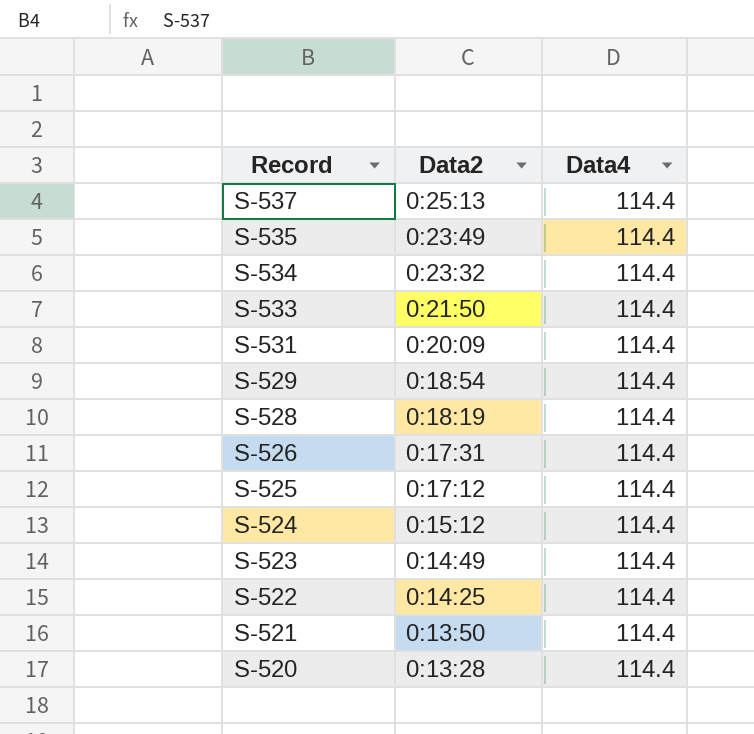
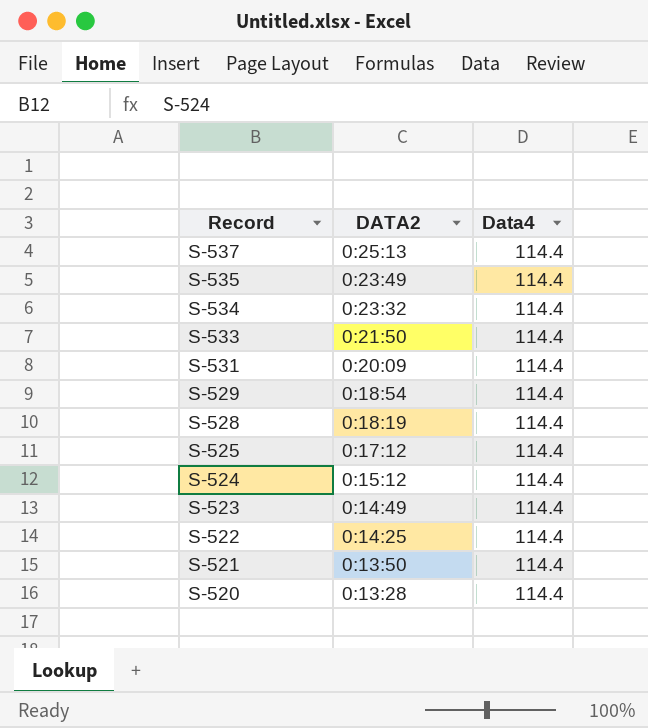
column name: Data2 -> DATA2
row S-526: 0:17:31 | 114.4 -> none

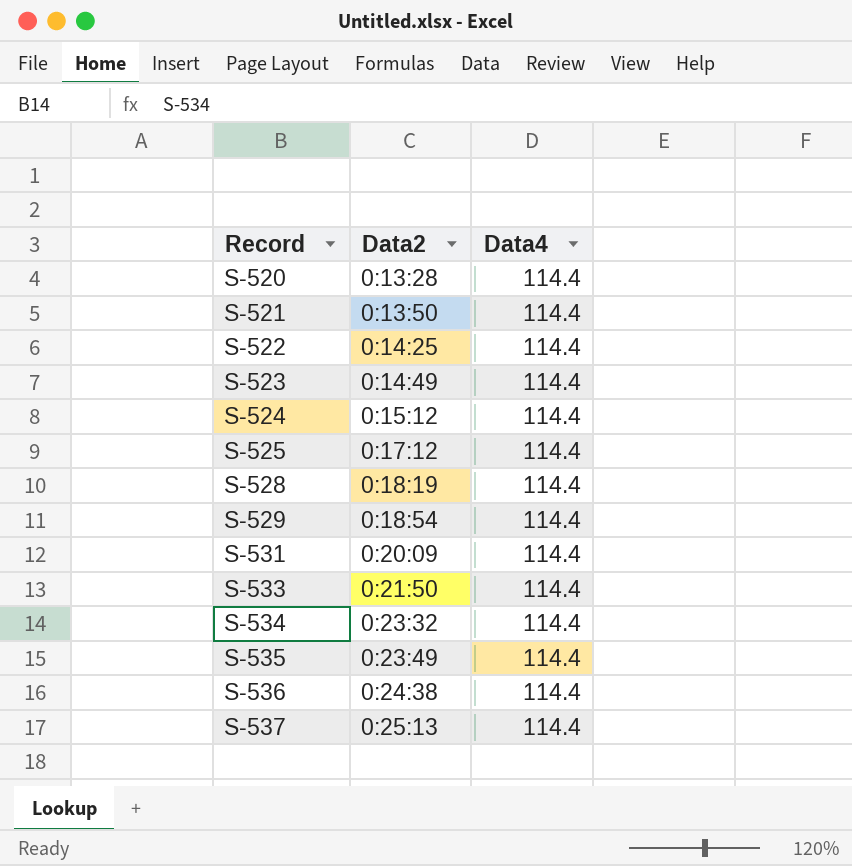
row order: Record descending -> Record ascending
column name: DATA2 -> Data2
row S-536: none -> 0:24:38 | 114.4

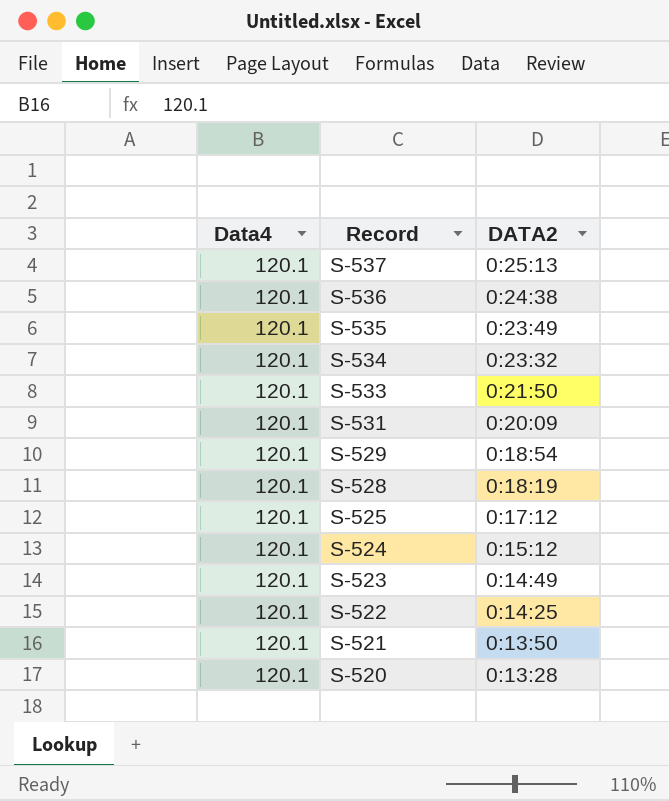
row order: Record ascending -> Record descending
column Data4 | position: 3 -> 1
column name: Data2 -> DATA2
S-537 | Data4: 114.4 -> 120.1
S-536 | Data4: 114.4 -> 120.1
S-535 | Data4: 114.4 -> 120.1
S-534 | Data4: 114.4 -> 120.1
S-533 | Data4: 114.4 -> 120.1
S-531 | Data4: 114.4 -> 120.1
S-529 | Data4: 114.4 -> 120.1
S-528 | Data4: 114.4 -> 120.1
S-525 | Data4: 114.4 -> 120.1
S-524 | Data4: 114.4 -> 120.1
S-523 | Data4: 114.4 -> 120.1
S-522 | Data4: 114.4 -> 120.1
S-521 | Data4: 114.4 -> 120.1
S-520 | Data4: 114.4 -> 120.1

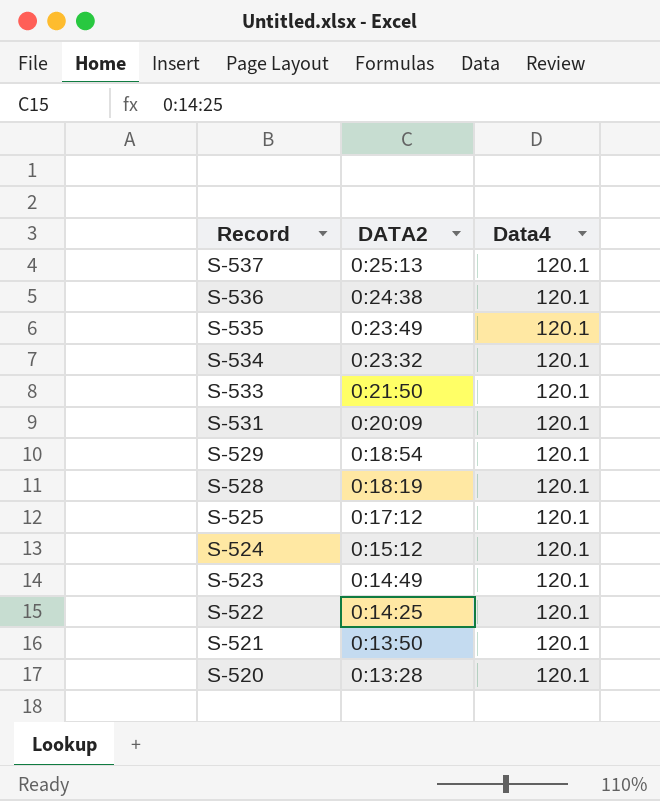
column Data4 | position: 1 -> 3

